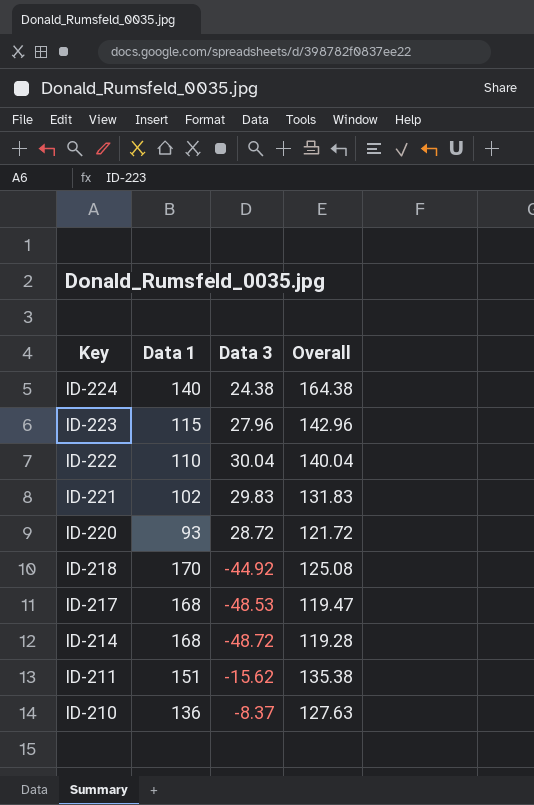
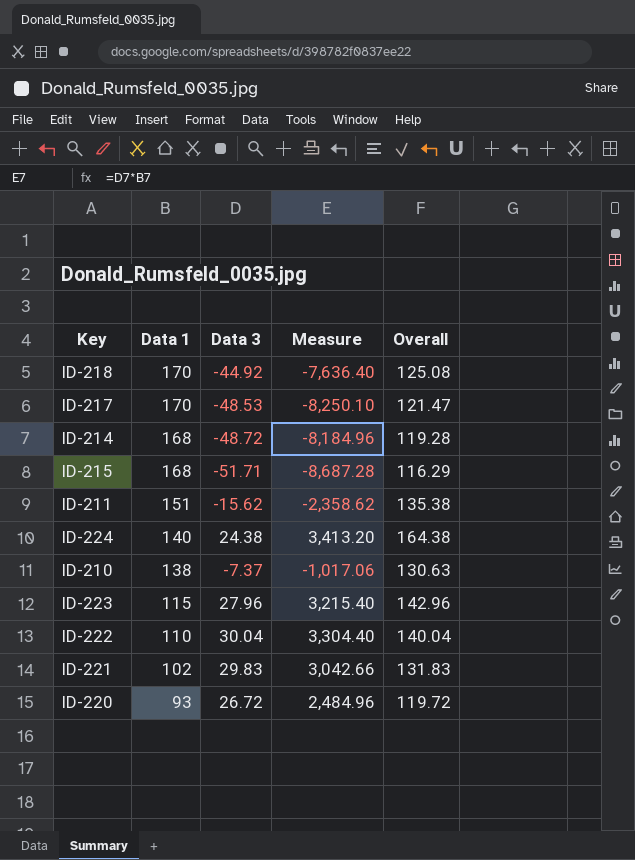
row order: Key descending -> Data 1 descending
column Measure | formula: none -> [Data 1] * [Data 3]
ID-217 | Data 1: 168 -> 170
ID-217 | Overall: 119.47 -> 121.47
row ID-215: none -> 168 | -51.71 | -8,687.28 | 116.29
ID-210 | Data 1: 136 -> 138
ID-210 | Data 3: -8.37 -> -7.37
ID-210 | Overall: 127.63 -> 130.63
ID-220 | Data 3: 28.72 -> 26.72
ID-220 | Overall: 121.72 -> 119.72

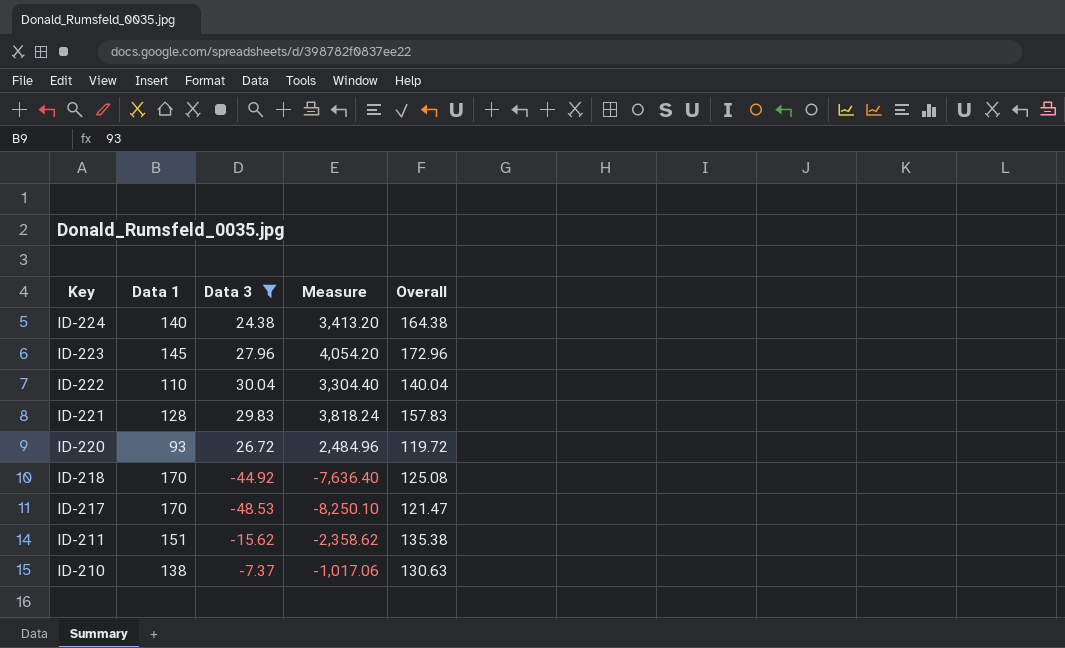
filter: none -> Data 3 >= -48.53
row order: Data 1 descending -> Key descending
ID-223 | Data 1: 115 -> 145
ID-223 | Measure: 3,215.40 -> 4,054.20
ID-223 | Overall: 142.96 -> 172.96
ID-221 | Data 1: 102 -> 128
ID-221 | Measure: 3,042.66 -> 3,818.24
ID-221 | Overall: 131.83 -> 157.83

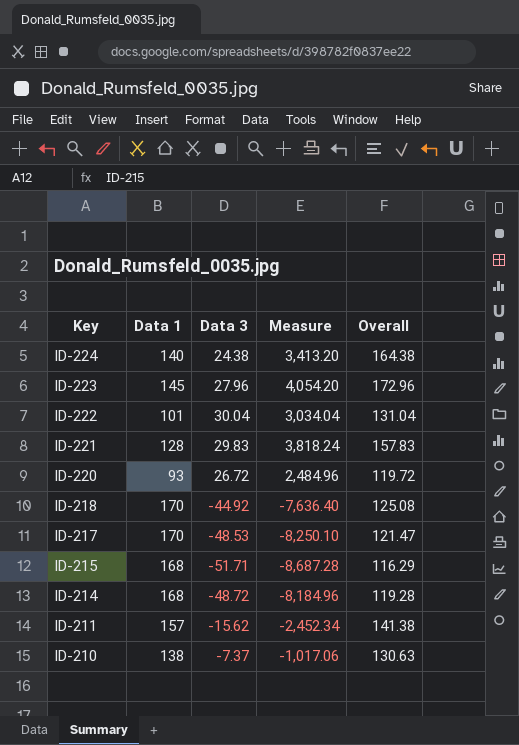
filter: Data 3 >= -48.53 -> none
ID-222 | Data 1: 110 -> 101
ID-222 | Measure: 3,304.40 -> 3,034.04
ID-222 | Overall: 140.04 -> 131.04
ID-211 | Data 1: 151 -> 157
ID-211 | Measure: -2,358.62 -> -2,452.34
ID-211 | Overall: 135.38 -> 141.38

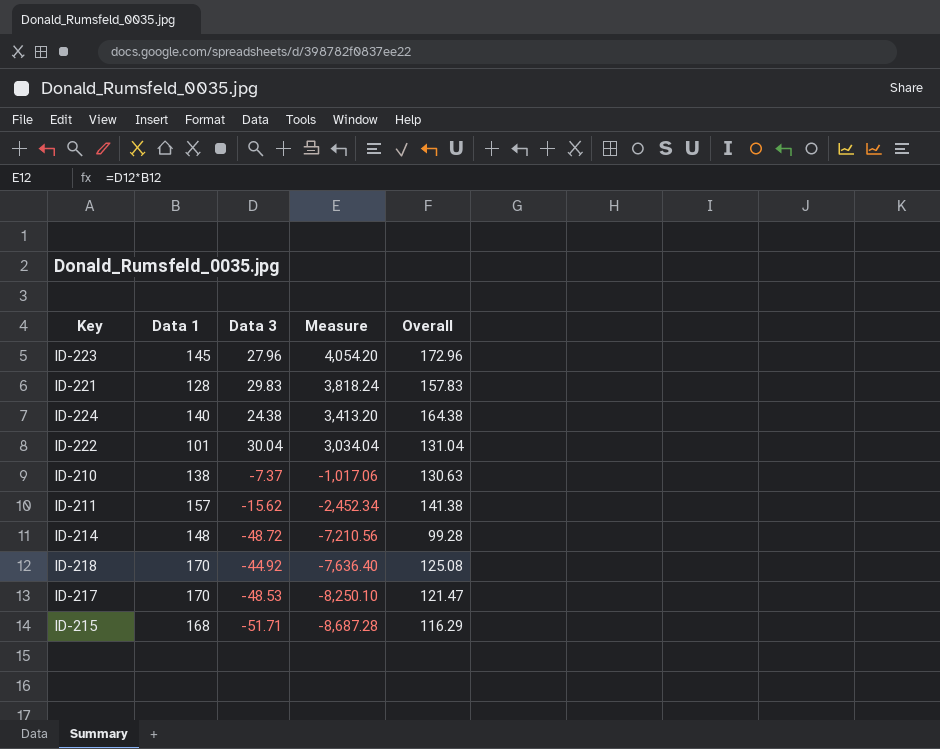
row order: Key descending -> Measure descending
row ID-220: 93 | 26.72 | 2,484.96 | 119.72 -> none
ID-214 | Data 1: 168 -> 148
ID-214 | Measure: -8,184.96 -> -7,210.56
ID-214 | Overall: 119.28 -> 99.28

